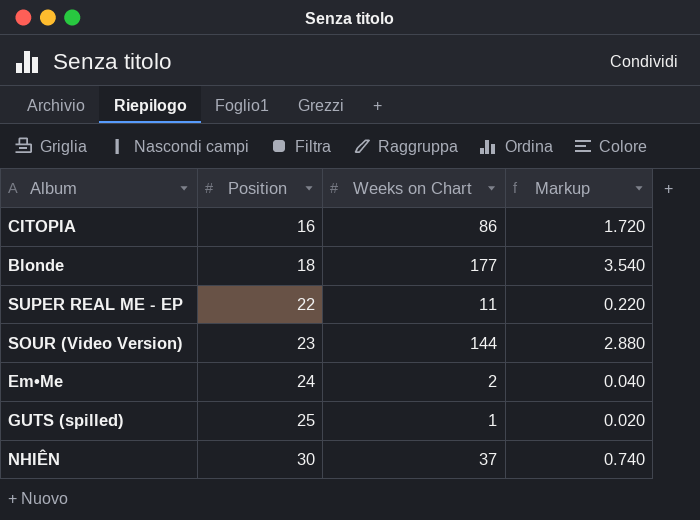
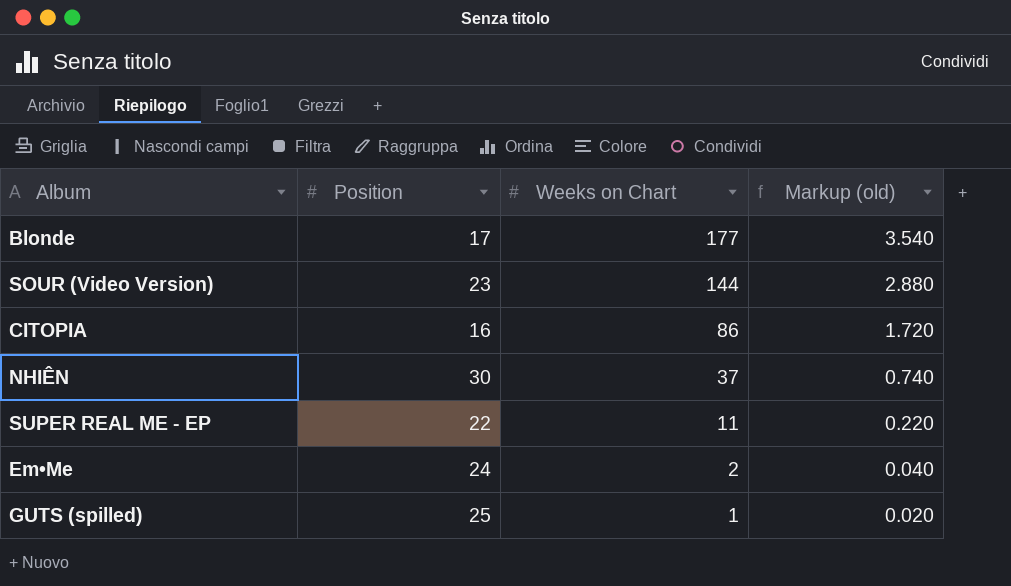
row order: Position ascending -> Weeks on Chart descending
column name: Markup -> Markup (old)
Blonde | Position: 18 -> 17

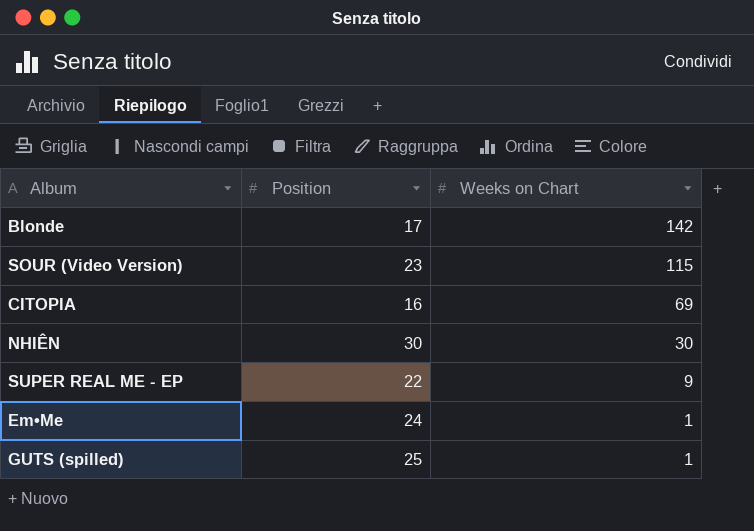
column Markup (old) | formula: [Weeks on Chart] * 0.02 -> none
Blonde | Weeks on Chart: 177 -> 142
SOUR (Video Version) | Weeks on Chart: 144 -> 115
CITOPIA | Weeks on Chart: 86 -> 69
NHIÊN | Weeks on Chart: 37 -> 30
SUPER REAL ME - EP | Weeks on Chart: 11 -> 9
Em•Me | Weeks on Chart: 2 -> 1

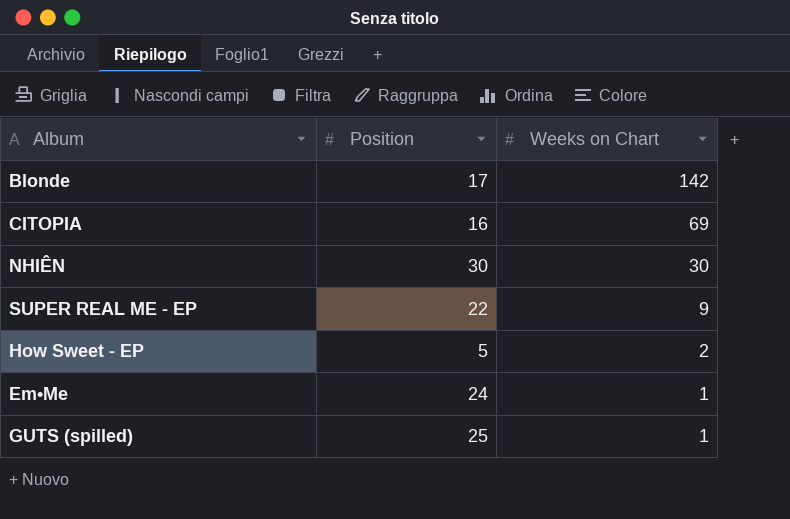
row SOUR (Video Version): 23 | 115 -> none
row How Sweet - EP: none -> 5 | 2

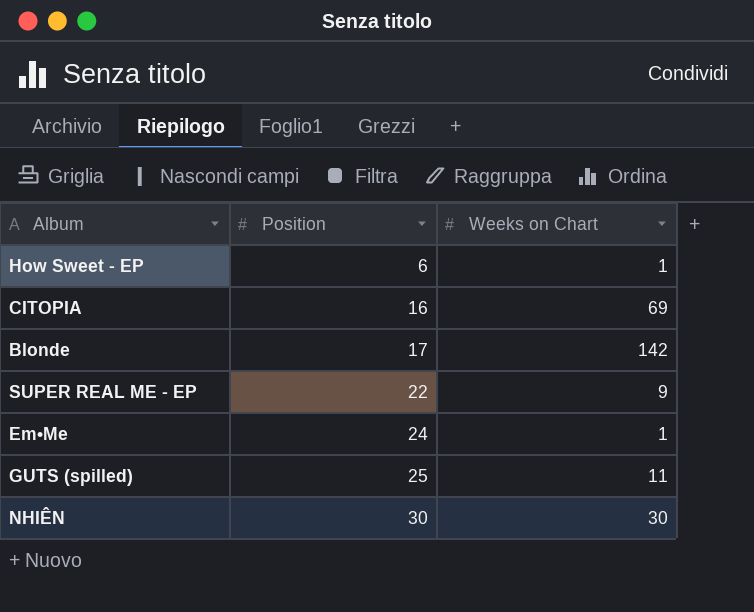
row order: Weeks on Chart descending -> Position ascending
How Sweet - EP | Position: 5 -> 6
How Sweet - EP | Weeks on Chart: 2 -> 1
GUTS (spilled) | Weeks on Chart: 1 -> 11

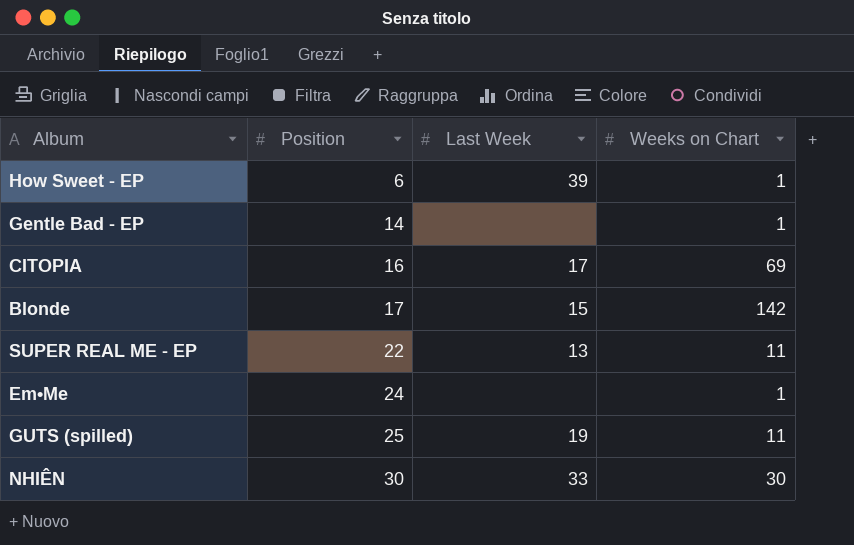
column Last Week | position: none -> 3
row Gentle Bad - EP: none -> 14 | none | 1
SUPER REAL ME - EP | Weeks on Chart: 9 -> 11

